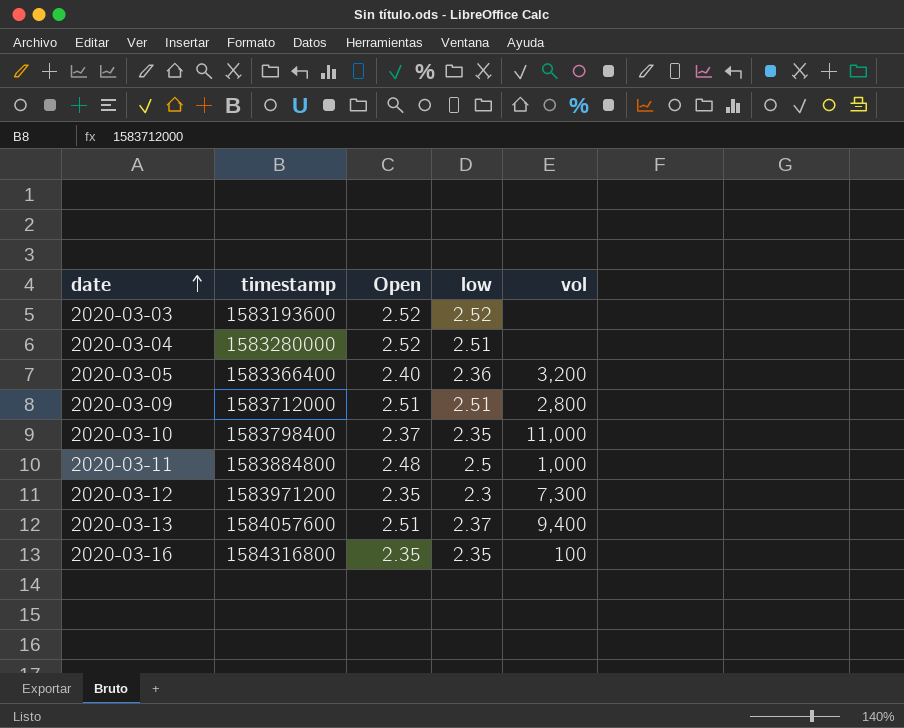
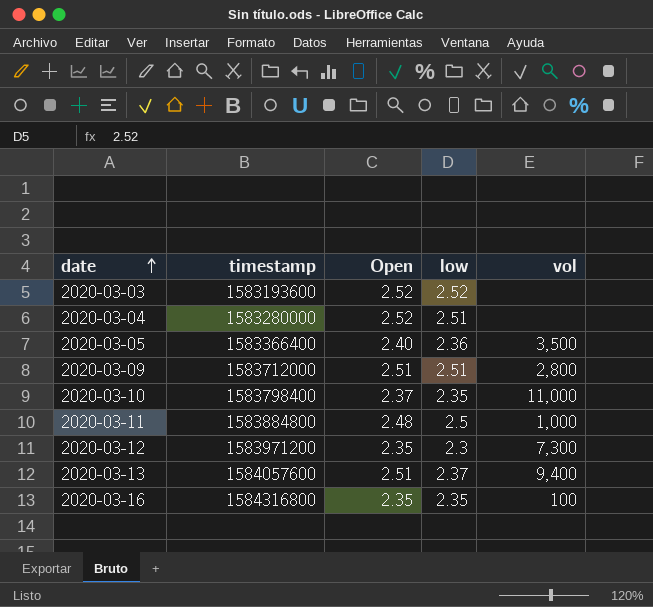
2020-03-05 | vol: 3,200 -> 3,500

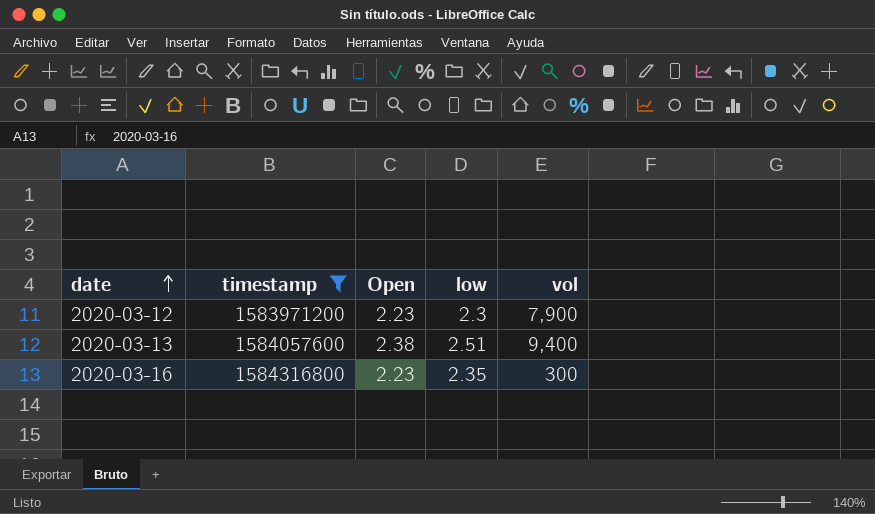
filter: none -> timestamp >= 1583971200
2020-03-12 | Open: 2.35 -> 2.23
2020-03-12 | vol: 7,300 -> 7,900
2020-03-13 | Open: 2.51 -> 2.38
2020-03-13 | low: 2.37 -> 2.51
2020-03-16 | Open: 2.35 -> 2.23
2020-03-16 | vol: 100 -> 300

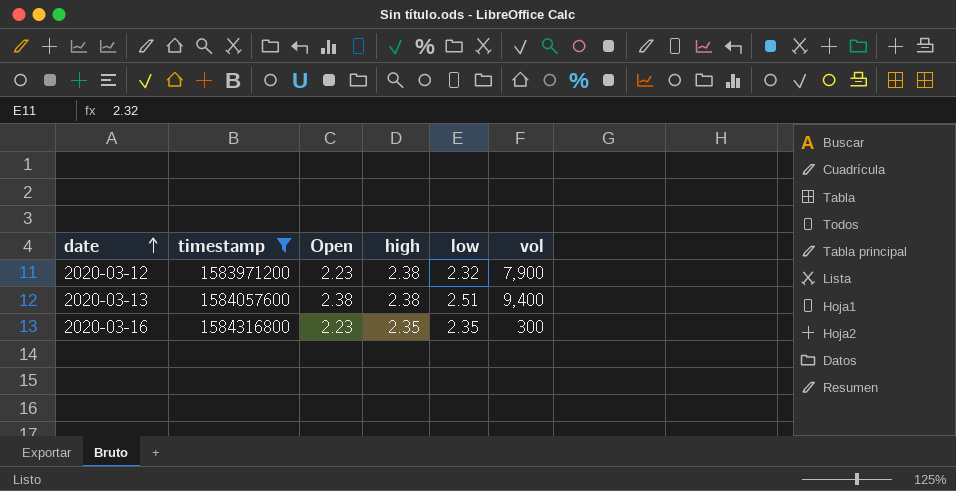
column high | position: none -> 4
2020-03-12 | low: 2.3 -> 2.32

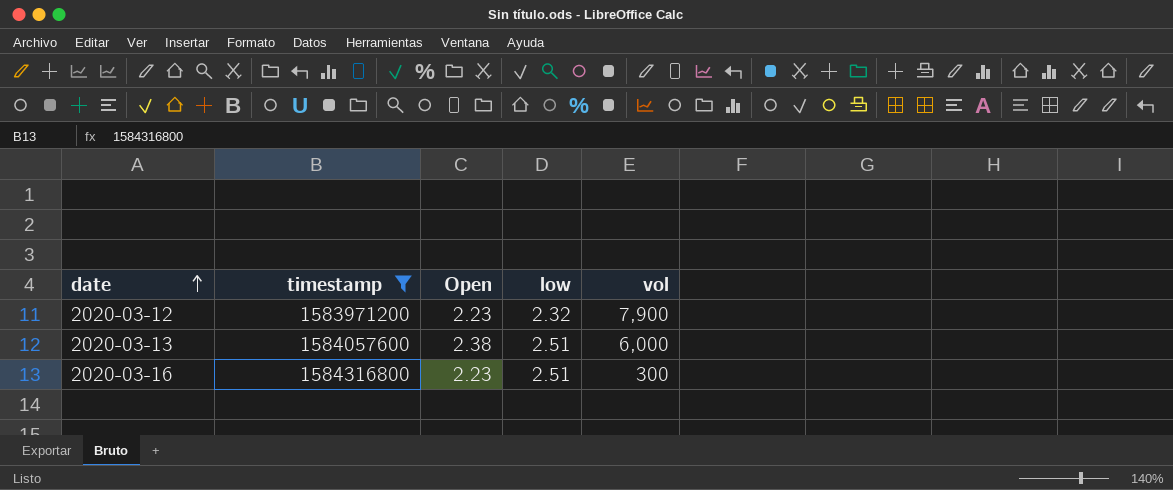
column high | position: 4 -> none
2020-03-13 | vol: 9,400 -> 6,000
2020-03-16 | low: 2.35 -> 2.51

